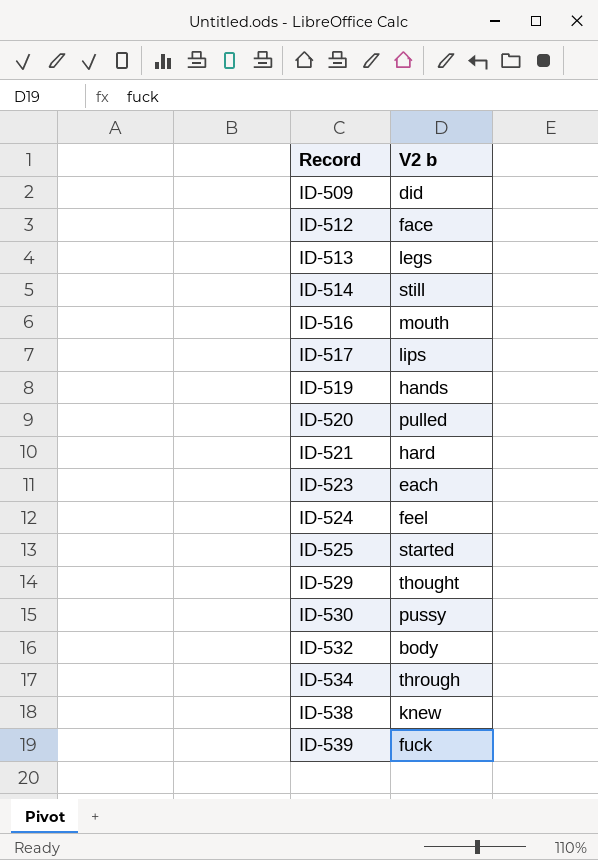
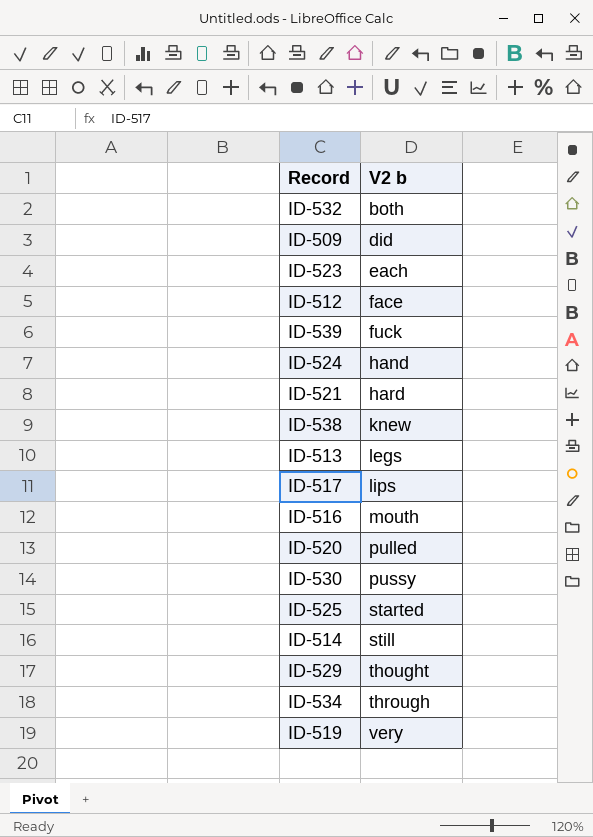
row order: Record ascending -> V2 b ascending
ID-532 | V2 b: body -> both
ID-524 | V2 b: feel -> hand
ID-519 | V2 b: hands -> very

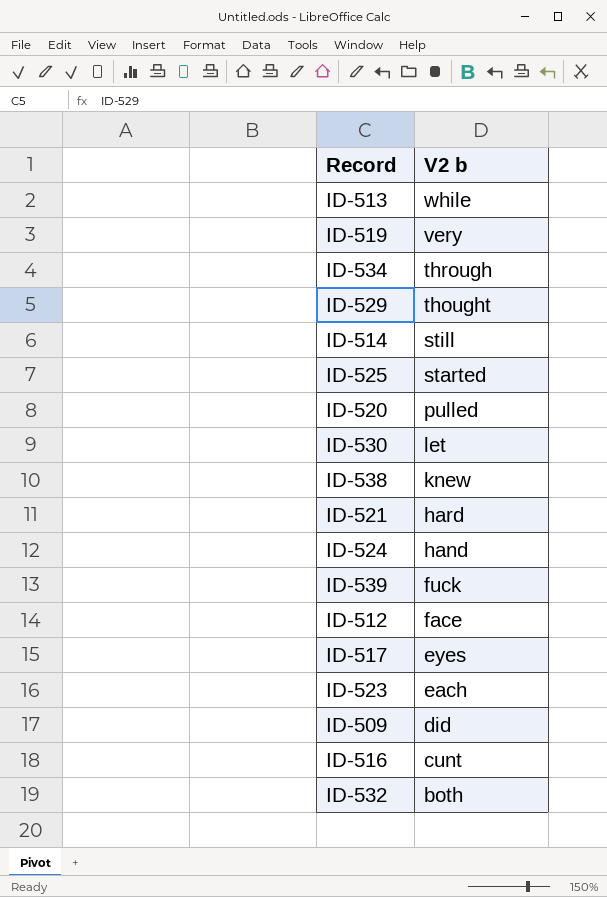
row order: V2 b ascending -> V2 b descending
ID-513 | V2 b: legs -> while
ID-530 | V2 b: pussy -> let
ID-517 | V2 b: lips -> eyes
ID-516 | V2 b: mouth -> cunt

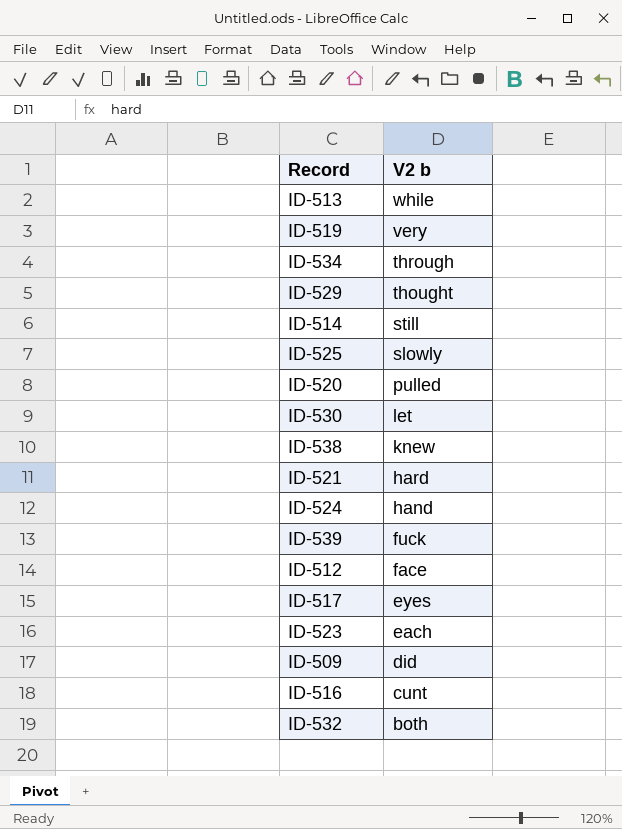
ID-525 | V2 b: started -> slowly

